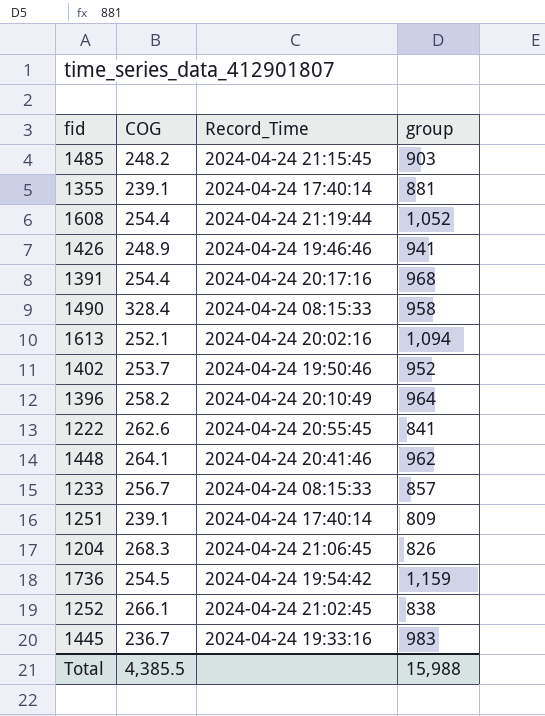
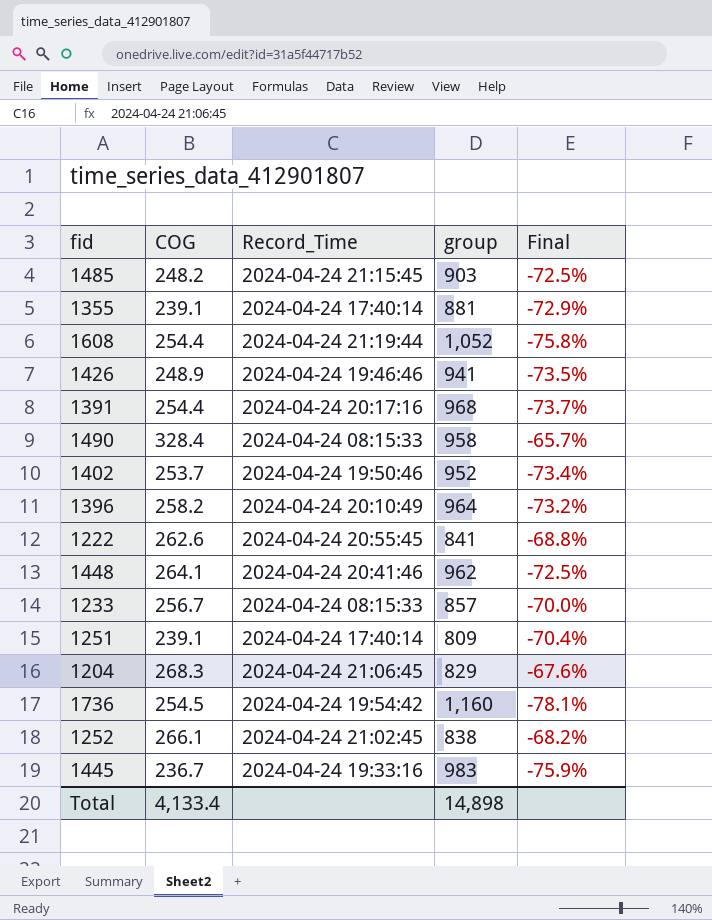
column Final | formula: none -> ([COG] - [group]) / [group]
row 1613: 252.1 | 2024-04-24 20:02:16 | 1,094 -> none
1204 | group: 826 -> 829
1736 | group: 1,159 -> 1,160
Total | COG: 4,385.5 -> 4,133.4
Total | group: 15,988 -> 14,898

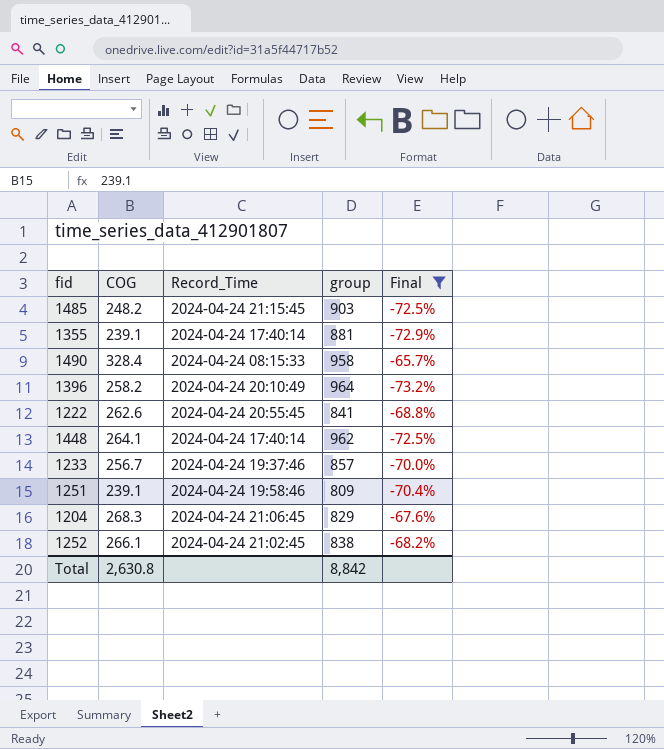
filter: none -> Final >= -73.2%
1448 | Record_Time: 2024-04-24 20:41:46 -> 2024-04-24 17:40:14
1233 | Record_Time: 2024-04-24 08:15:33 -> 2024-04-24 19:37:46
1251 | Record_Time: 2024-04-24 17:40:14 -> 2024-04-24 19:58:46
Total | COG: 4,133.4 -> 2,630.8
Total | group: 14,898 -> 8,842

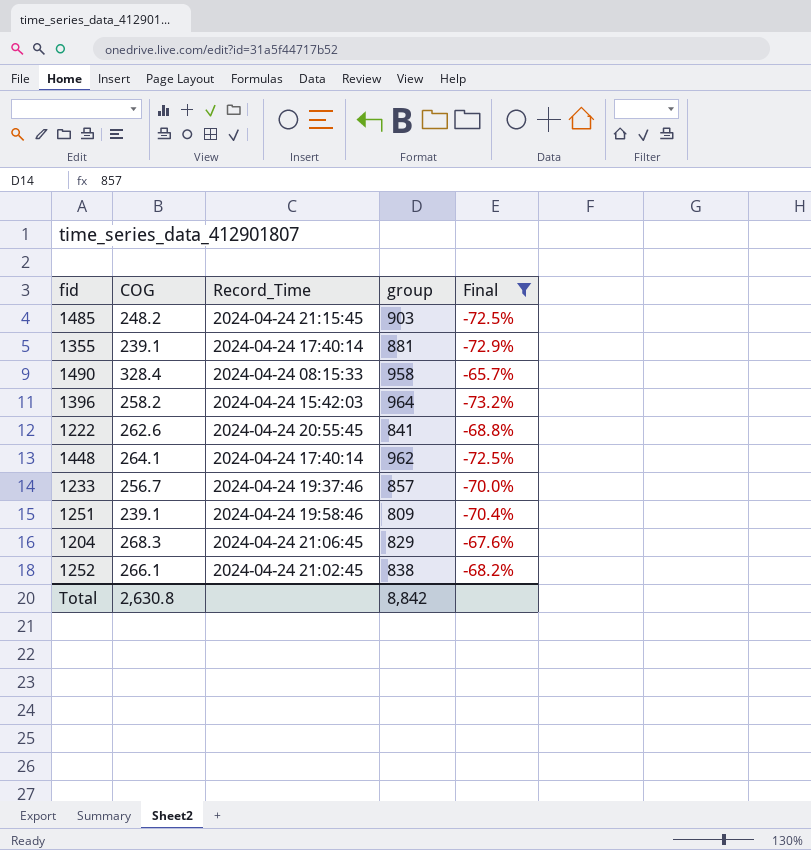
1396 | Record_Time: 2024-04-24 20:10:49 -> 2024-04-24 15:42:03

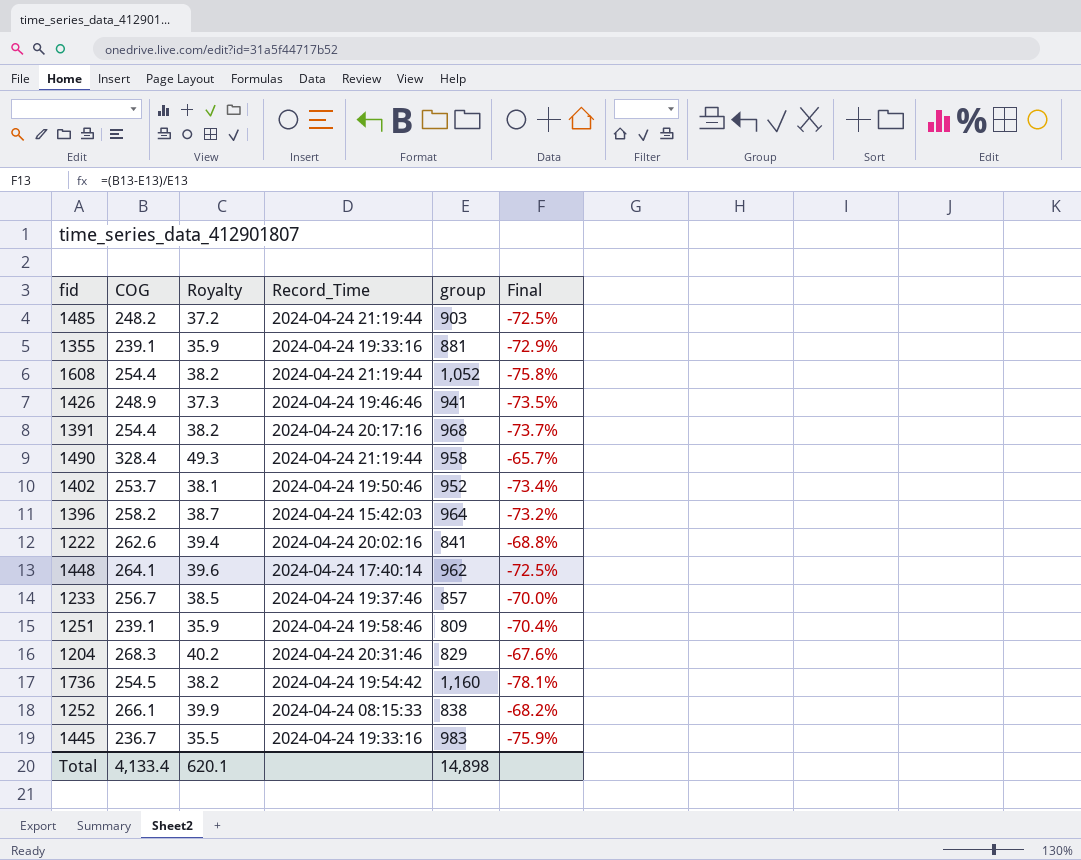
filter: Final >= -73.2% -> none
column Royalty | formula: none -> [COG] * 0.15
1485 | Record_Time: 2024-04-24 21:15:45 -> 2024-04-24 21:19:44
1355 | Record_Time: 2024-04-24 17:40:14 -> 2024-04-24 19:33:16
1490 | Record_Time: 2024-04-24 08:15:33 -> 2024-04-24 21:19:44
1222 | Record_Time: 2024-04-24 20:55:45 -> 2024-04-24 20:02:16
1204 | Record_Time: 2024-04-24 21:06:45 -> 2024-04-24 20:31:46
1252 | Record_Time: 2024-04-24 21:02:45 -> 2024-04-24 08:15:33
Total | COG: 2,630.8 -> 4,133.4
Total | group: 8,842 -> 14,898

